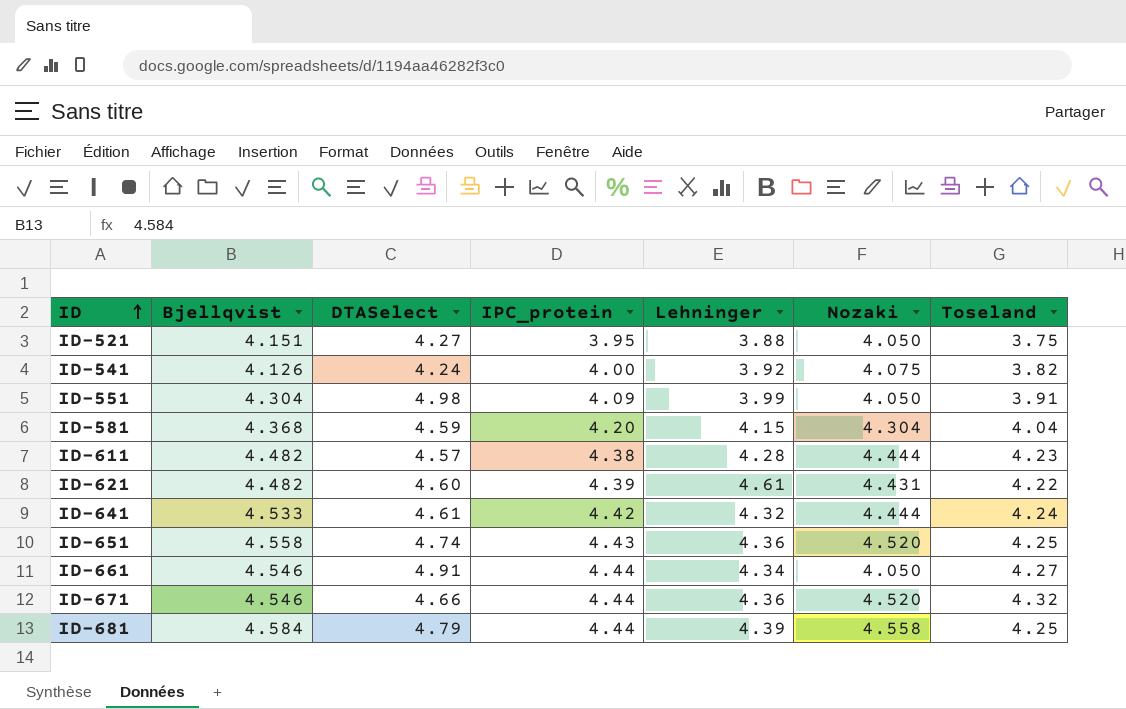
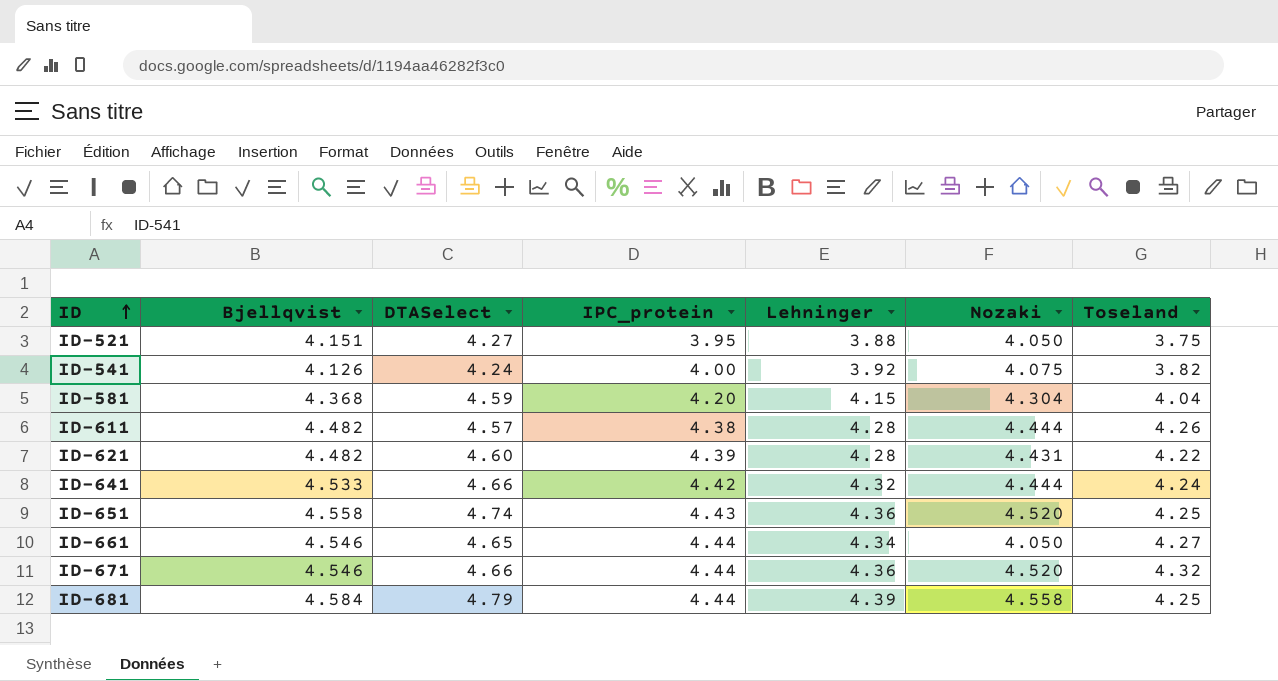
row ID-551: 4.304 | 4.98 | 4.09 | 3.99 | 4.050 | 3.91 -> none
ID-611 | Toseland: 4.23 -> 4.26
ID-621 | Lehninger: 4.61 -> 4.28
ID-641 | DTASelect: 4.61 -> 4.66
ID-661 | DTASelect: 4.91 -> 4.65

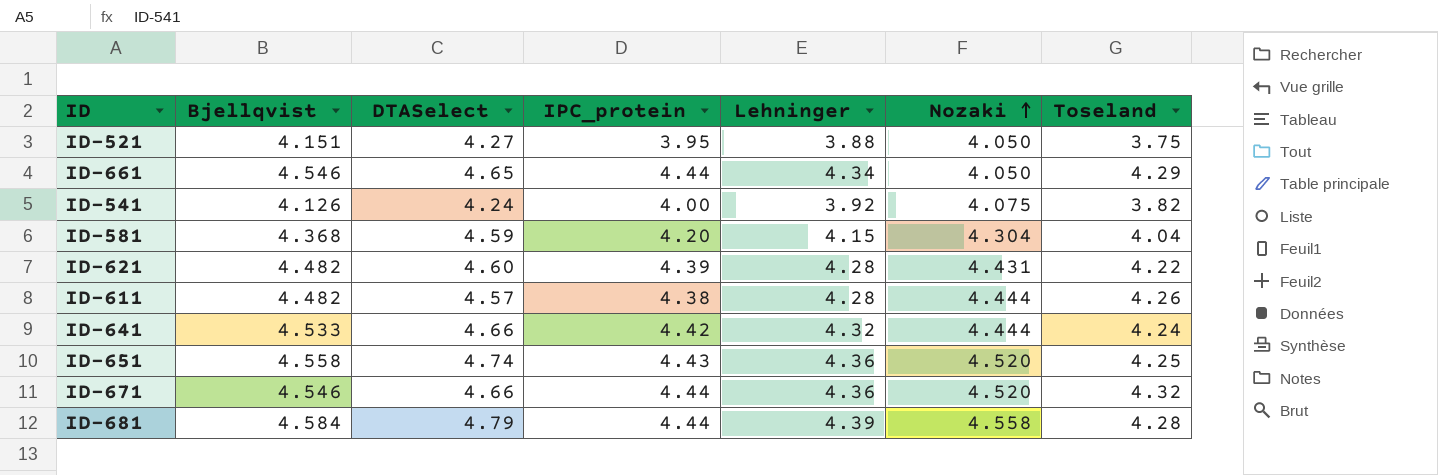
row order: ID ascending -> Nozaki ascending
ID-661 | Toseland: 4.27 -> 4.29
ID-681 | Toseland: 4.25 -> 4.28

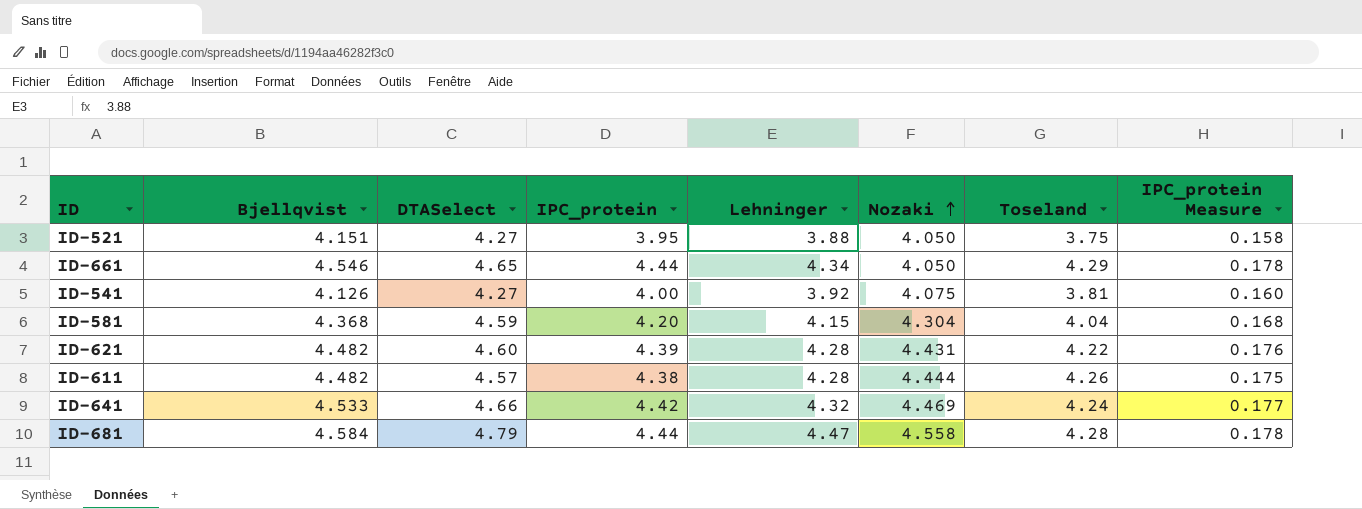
column IPC_protein Measure | formula: none -> [IPC_protein] * 0.04
row ID-651: 4.558 | 4.74 | 4.43 | 4.36 | 4.520 | 4.25 -> none
row ID-671: 4.546 | 4.66 | 4.44 | 4.36 | 4.520 | 4.32 -> none
ID-541 | DTASelect: 4.24 -> 4.27
ID-541 | Toseland: 3.82 -> 3.81
ID-641 | Nozaki: 4.444 -> 4.469
ID-681 | Lehninger: 4.39 -> 4.47

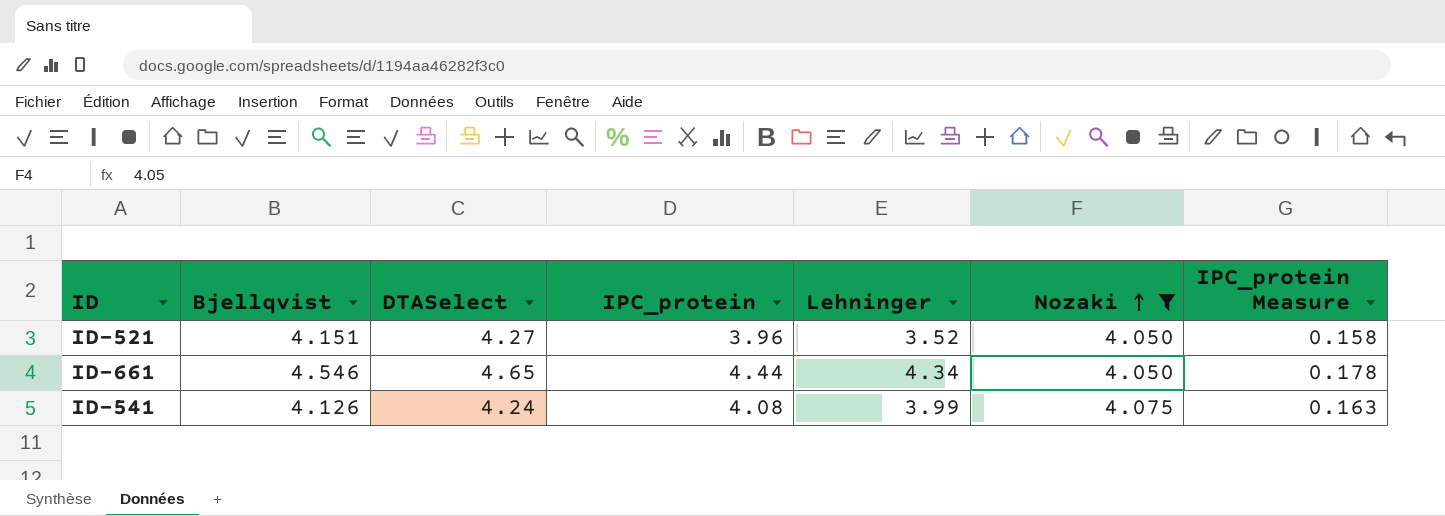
filter: none -> Nozaki <= 4.075
column Toseland | position: 7 -> none
ID-521 | IPC_protein: 3.95 -> 3.96
ID-521 | Lehninger: 3.88 -> 3.52
ID-541 | DTASelect: 4.27 -> 4.24
ID-541 | IPC_protein: 4.00 -> 4.08
ID-541 | Lehninger: 3.92 -> 3.99
ID-541 | IPC_protein Measure: 0.160 -> 0.163

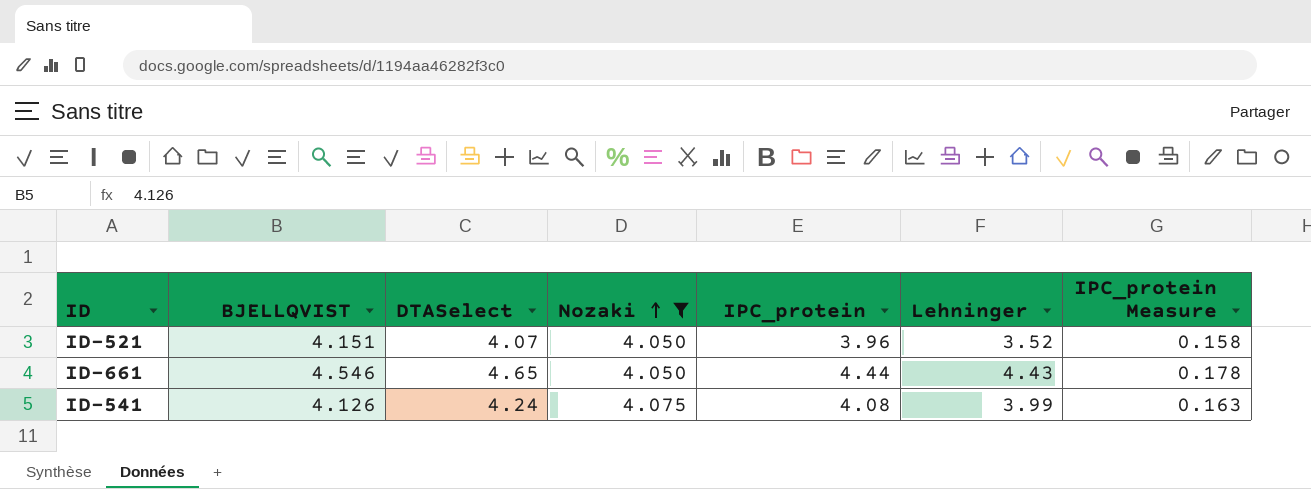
column name: Bjellqvist -> BJELLQVIST
column Nozaki | position: 6 -> 4
ID-521 | DTASelect: 4.27 -> 4.07
ID-661 | Lehninger: 4.34 -> 4.43

